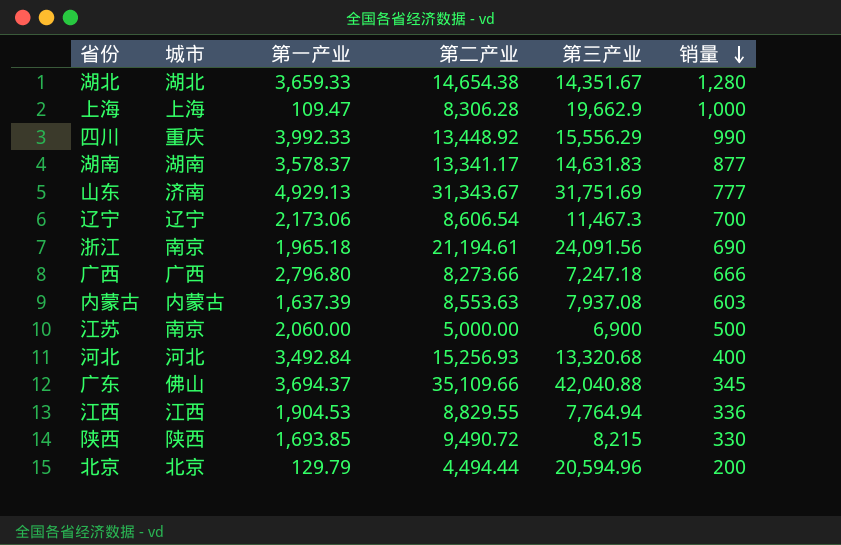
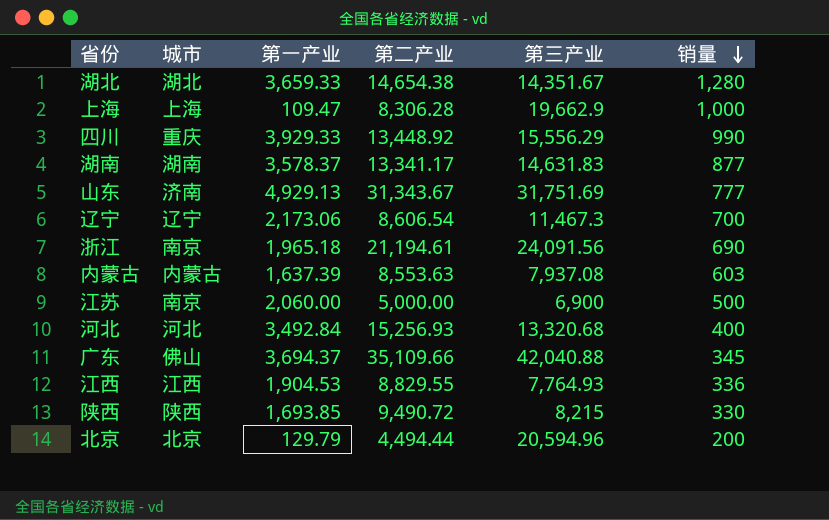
row 广西: 广西 | 2,796.80 | 8,273.66 | 7,247.18 | 666 -> none
四川 | 第一产业: 3,992.33 -> 3,929.33
江西 | 第三产业: 7,764.94 -> 7,764.93

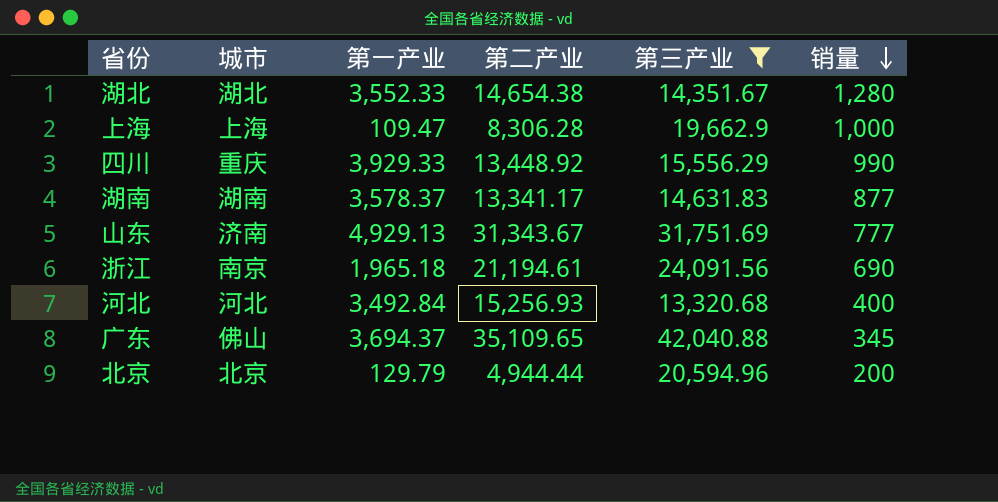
filter: none -> 第三产业 >= 13,320.68
湖北 | 第一产业: 3,659.33 -> 3,552.33
广东 | 第二产业: 35,109.66 -> 35,109.65
北京 | 第二产业: 4,494.44 -> 4,944.44

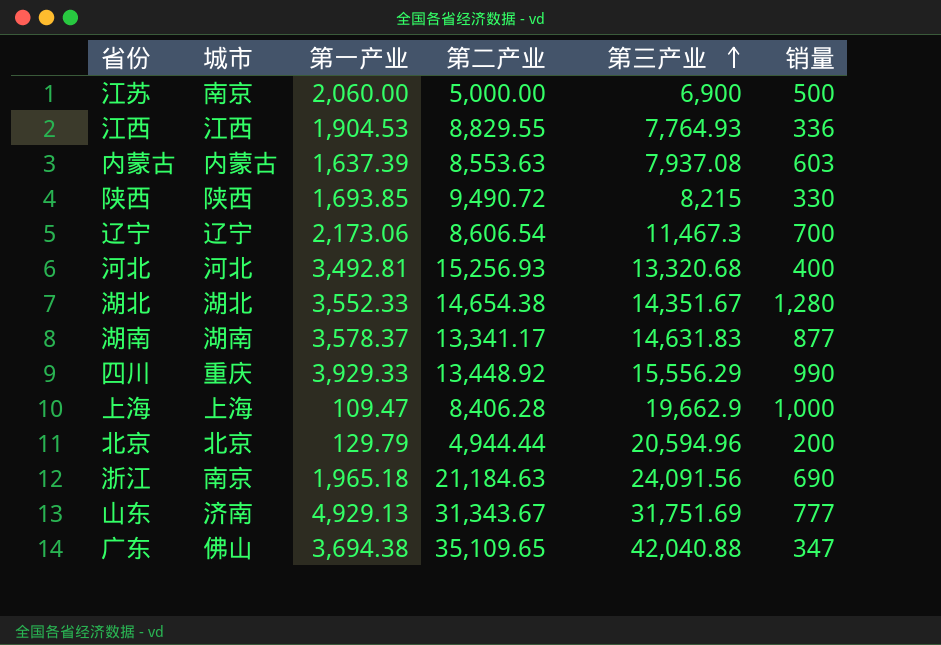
filter: 第三产业 >= 13,320.68 -> none
row order: 销量 descending -> 第三产业 ascending
河北 | 第一产业: 3,492.84 -> 3,492.81
上海 | 第二产业: 8,306.28 -> 8,406.28
浙江 | 第二产业: 21,194.61 -> 21,184.63
广东 | 第一产业: 3,694.37 -> 3,694.38
广东 | 销量: 345 -> 347

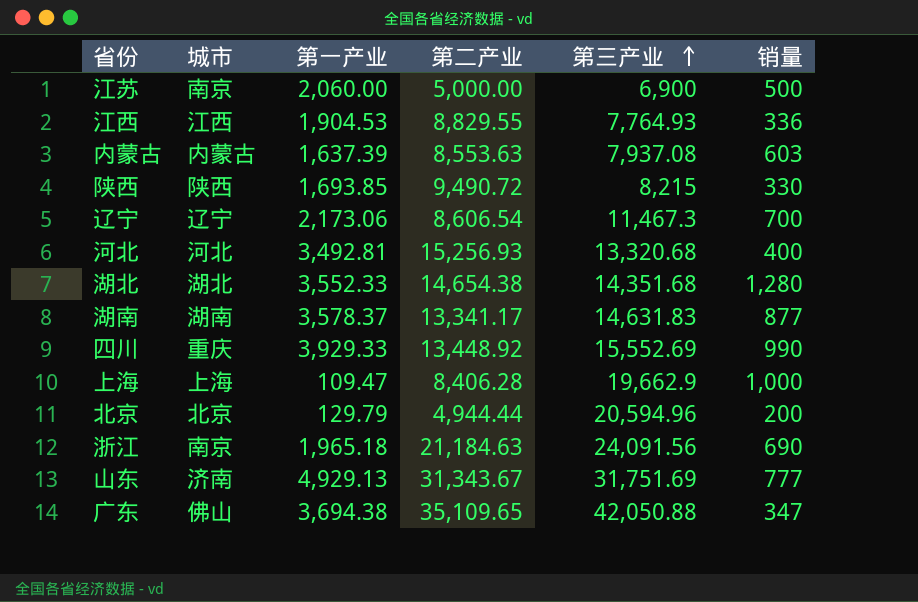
湖北 | 第三产业: 14,351.67 -> 14,351.68
四川 | 第三产业: 15,556.29 -> 15,552.69
广东 | 第三产业: 42,040.88 -> 42,050.88

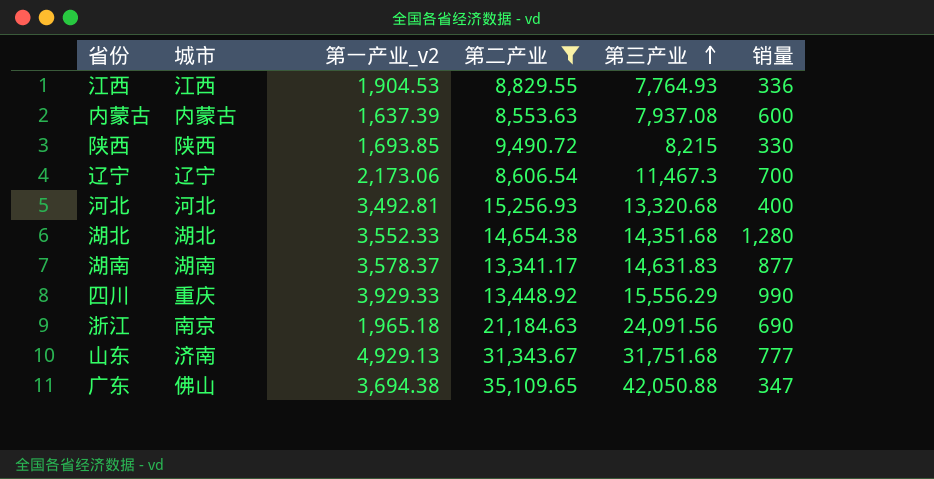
filter: none -> 第二产业 >= 8,553.63
column name: 第一产业 -> 第一产业_v2
内蒙古 | 销量: 603 -> 600
四川 | 第三产业: 15,552.69 -> 15,556.29
山东 | 第三产业: 31,751.69 -> 31,751.68

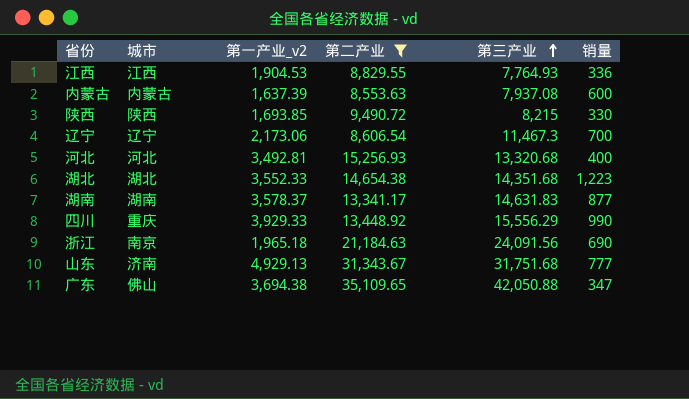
湖北 | 销量: 1,280 -> 1,223

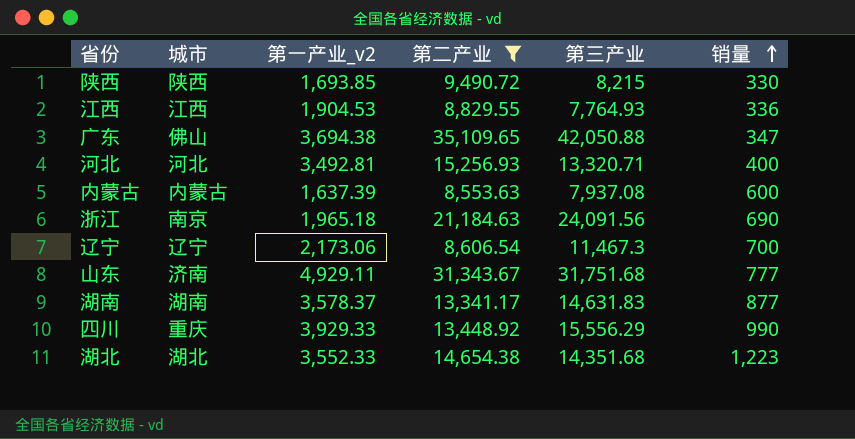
row order: 第三产业 ascending -> 销量 ascending
河北 | 第三产业: 13,320.68 -> 13,320.71
山东 | 第一产业_v2: 4,929.13 -> 4,929.11

